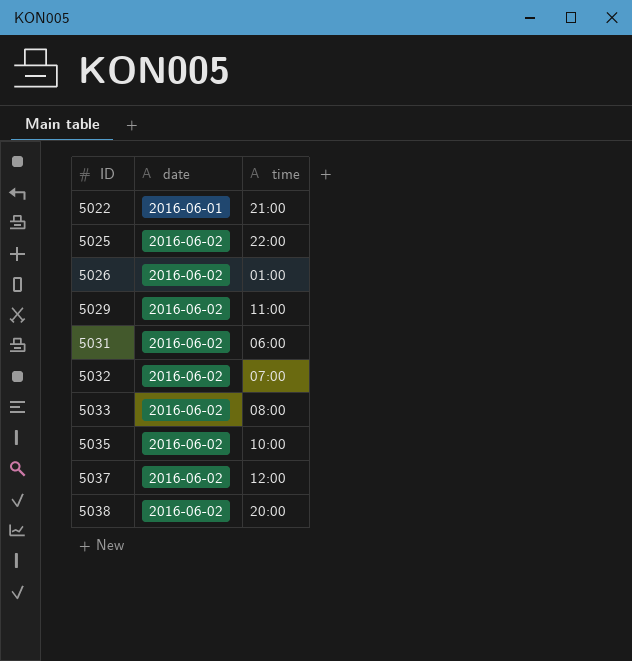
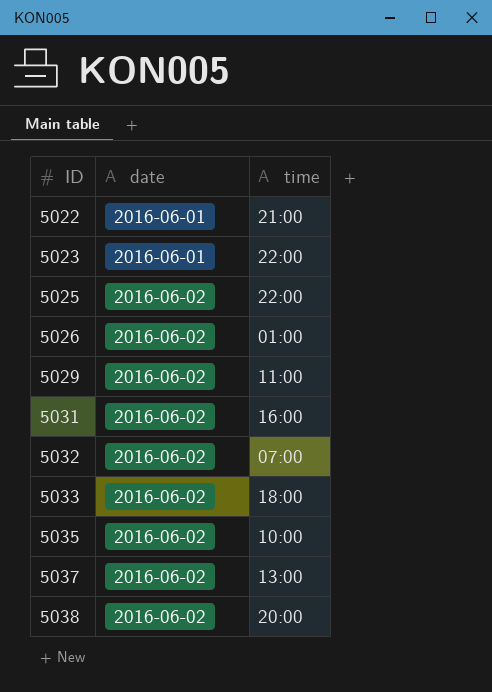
row 5023: none -> 2016-06-01 | 22:00
5031 | time: 06:00 -> 16:00
5033 | time: 08:00 -> 18:00
5037 | time: 12:00 -> 13:00

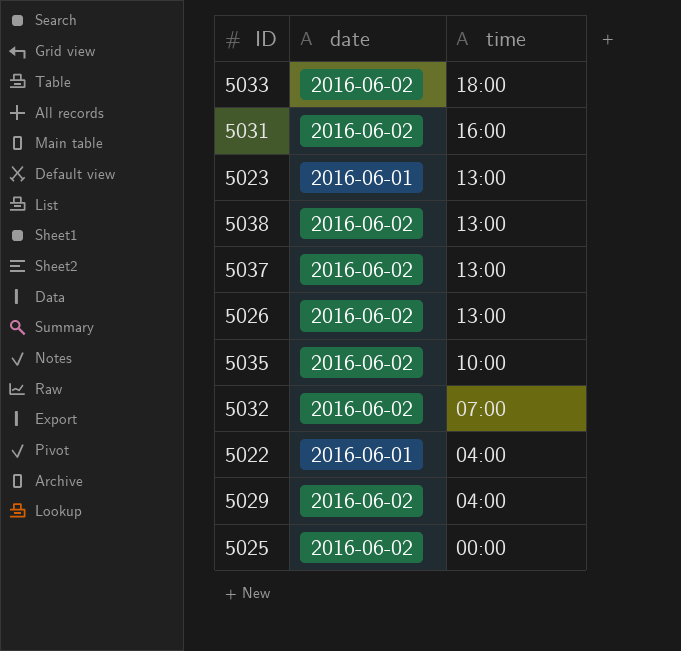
row order: ID ascending -> time descending
5023 | time: 22:00 -> 13:00
5038 | time: 20:00 -> 13:00
5026 | time: 01:00 -> 13:00
5022 | time: 21:00 -> 04:00
5029 | time: 11:00 -> 04:00
5025 | time: 22:00 -> 00:00

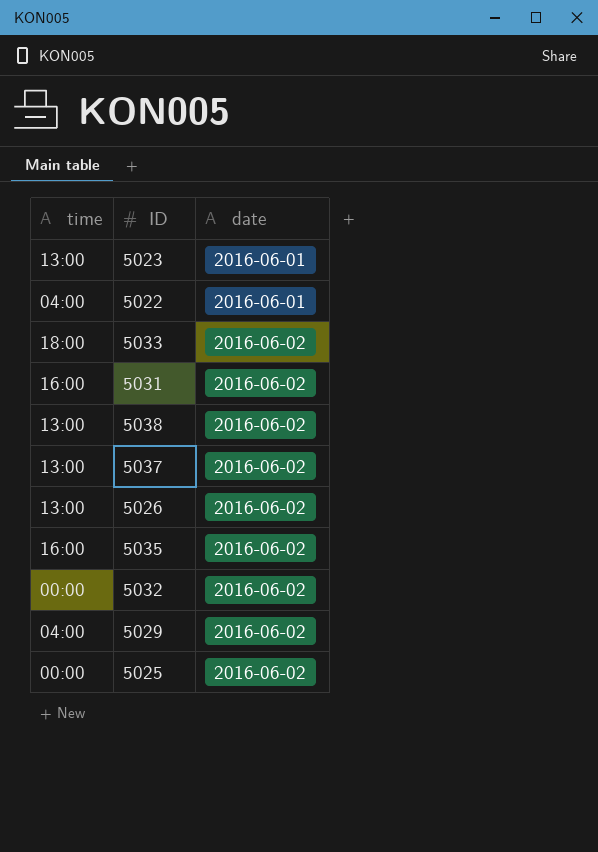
row order: time descending -> date ascending
column time | position: 3 -> 1
5035 | time: 10:00 -> 16:00
5032 | time: 07:00 -> 00:00

